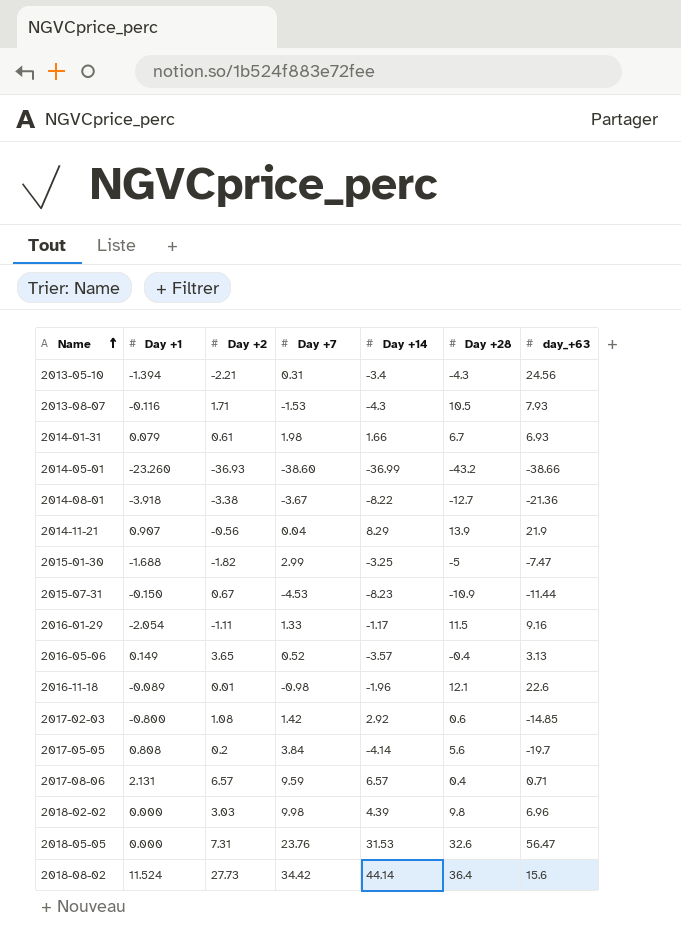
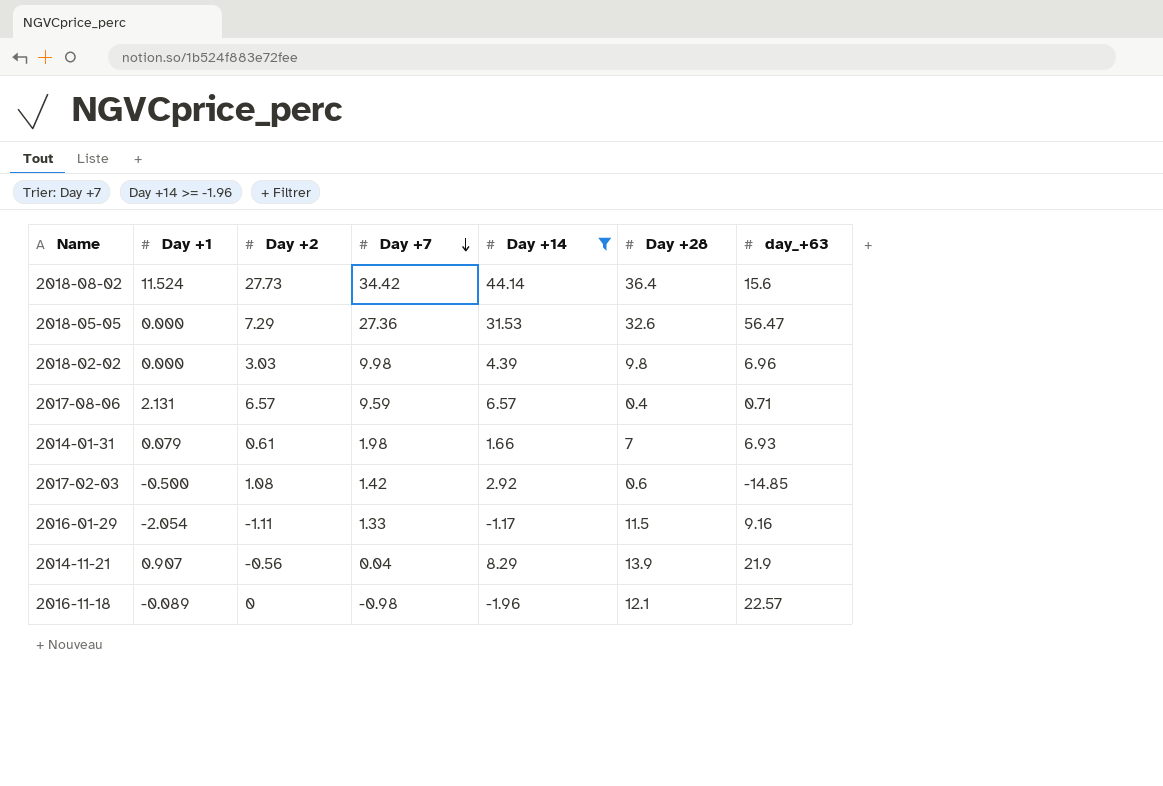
filter: none -> Day +14 >= -1.96
row order: Name ascending -> Day +7 descending
2018-05-05 | Day +2: 7.31 -> 7.29
2018-05-05 | Day +7: 23.76 -> 27.36
2014-01-31 | Day +28: 6.7 -> 7
2017-02-03 | Day +1: -0.800 -> -0.500
2016-11-18 | Day +2: 0.01 -> 0
2016-11-18 | day_+63: 22.6 -> 22.57

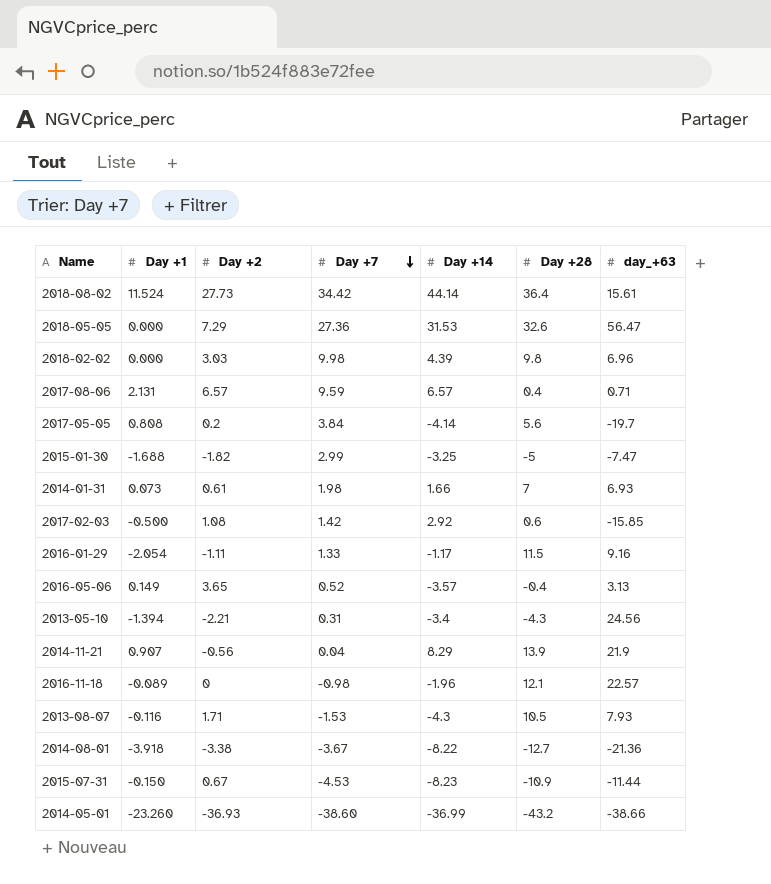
filter: Day +14 >= -1.96 -> none
2018-08-02 | day_+63: 15.6 -> 15.61
2014-01-31 | Day +1: 0.079 -> 0.073
2017-02-03 | day_+63: -14.85 -> -15.85

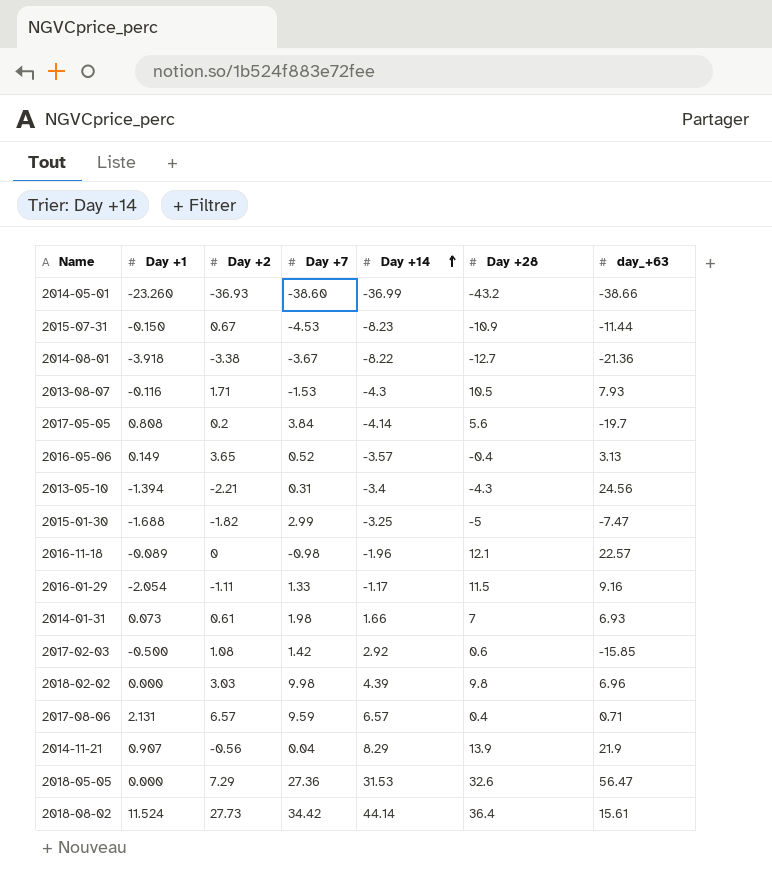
row order: Day +7 descending -> Day +14 ascending

